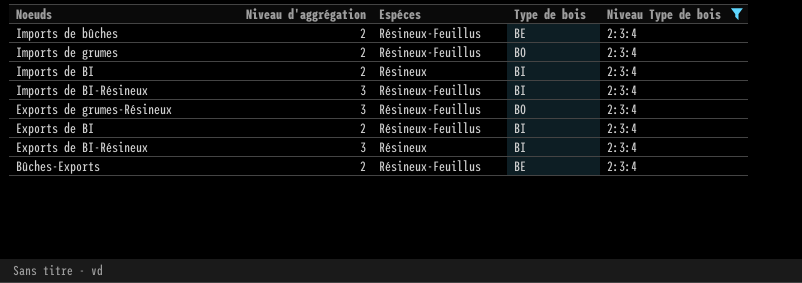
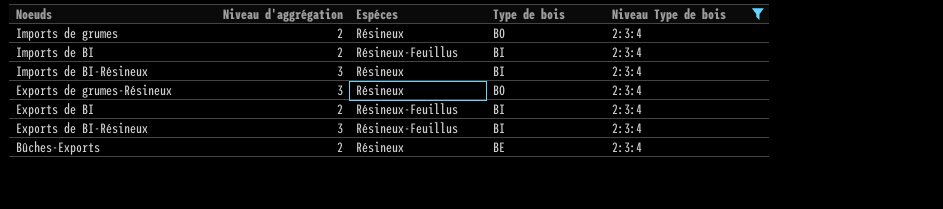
row Imports de bûches: 2 | Résineux-Feuillus | BE | 2:3:4 -> none
Imports de grumes | Espéces: Résineux-Feuillus -> Résineux
Imports de BI | Espéces: Résineux -> Résineux-Feuillus
Imports de BI-Résineux | Espéces: Résineux-Feuillus -> Résineux
Exports de grumes-Résineux | Espéces: Résineux-Feuillus -> Résineux
Exports de BI-Résineux | Espéces: Résineux -> Résineux-Feuillus
Bûches-Exports | Espéces: Résineux-Feuillus -> Résineux

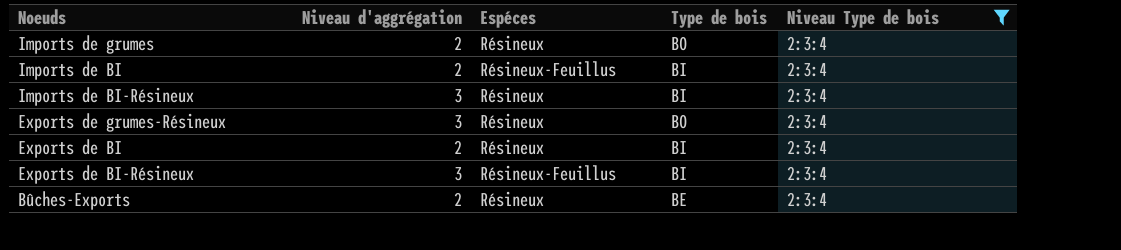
Exports de BI | Espéces: Résineux-Feuillus -> Résineux

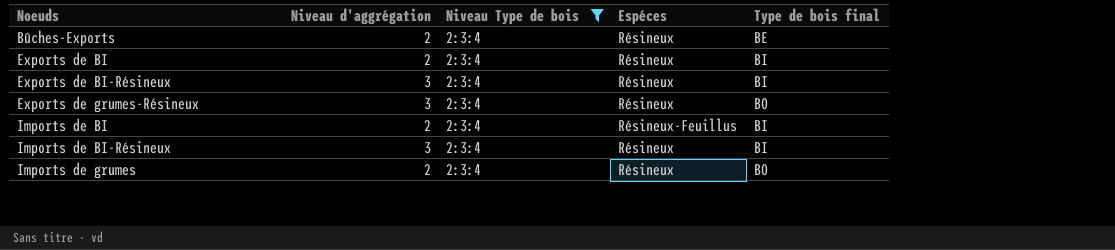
row order: none -> Noeuds ascending
column Niveau Type de bois | position: 5 -> 3
column name: Type de bois -> Type de bois final
Exports de BI-Résineux | Espéces: Résineux-Feuillus -> Résineux

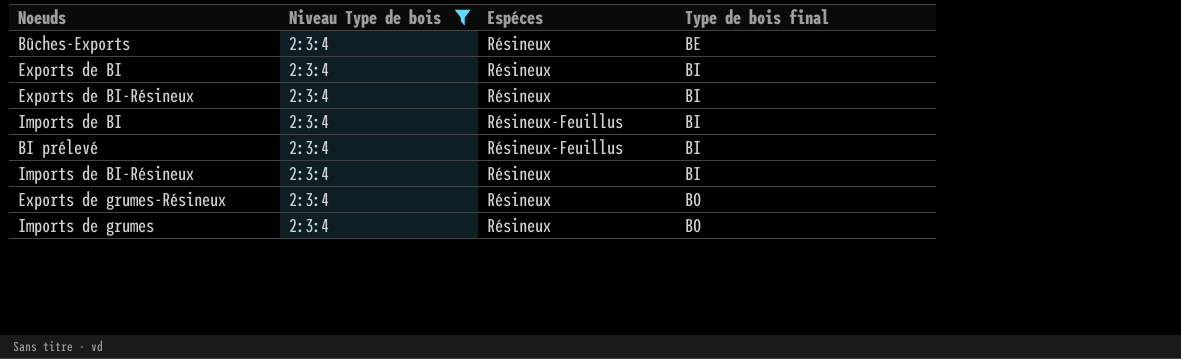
row order: Noeuds ascending -> Type de bois final ascending
column Niveau d'aggrégation | position: 2 -> none
row BI prélevé: none -> 2:3:4 | Résineux-Feuillus | BI

